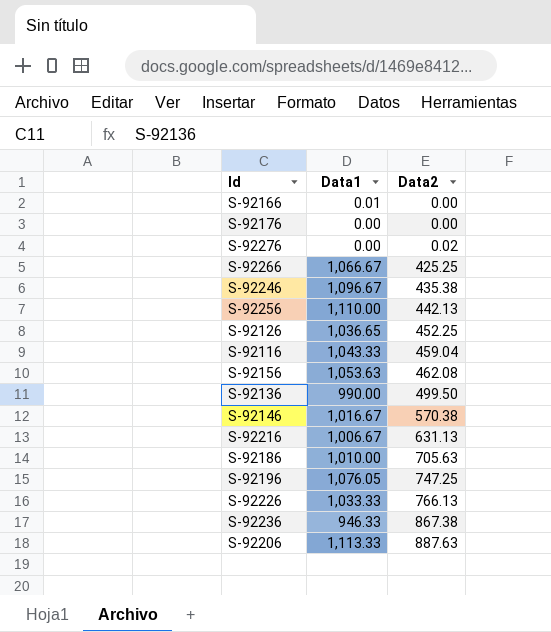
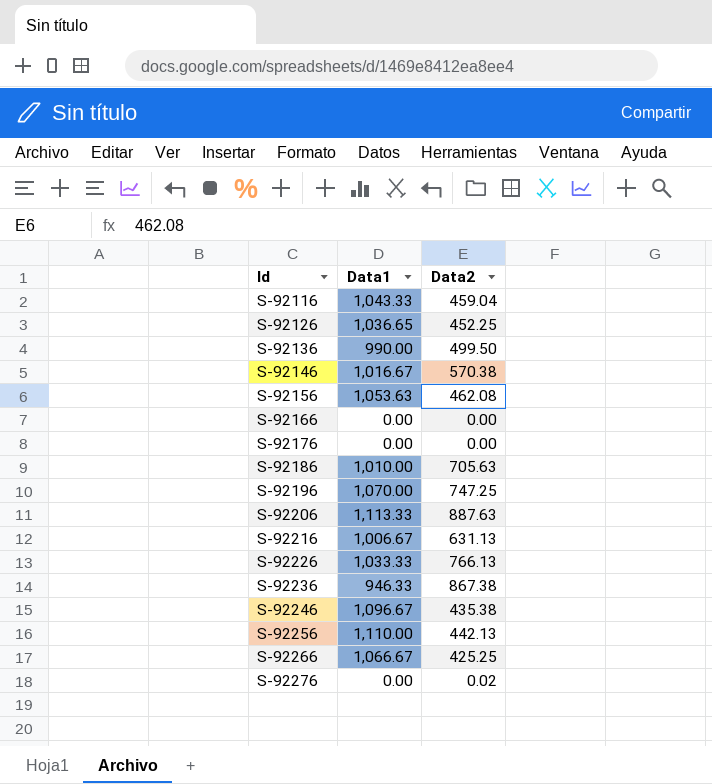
row order: Data2 ascending -> Id ascending
S-92166 | Data1: 0.01 -> 0.00
S-92196 | Data1: 1,076.05 -> 1,070.00

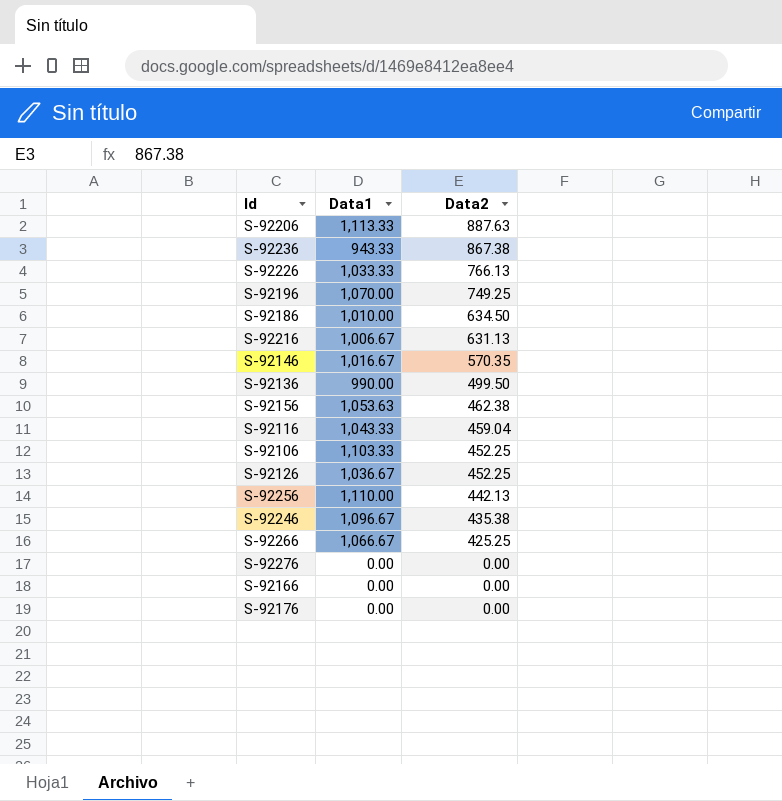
row order: Id ascending -> Data2 descending
S-92236 | Data1: 946.33 -> 943.33
S-92196 | Data2: 747.25 -> 749.25
S-92186 | Data2: 705.63 -> 634.50
S-92146 | Data2: 570.38 -> 570.35
S-92156 | Data2: 462.08 -> 462.38
row S-92106: none -> 1,103.33 | 452.25
S-92126 | Data1: 1,036.65 -> 1,036.67
S-92276 | Data2: 0.02 -> 0.00

